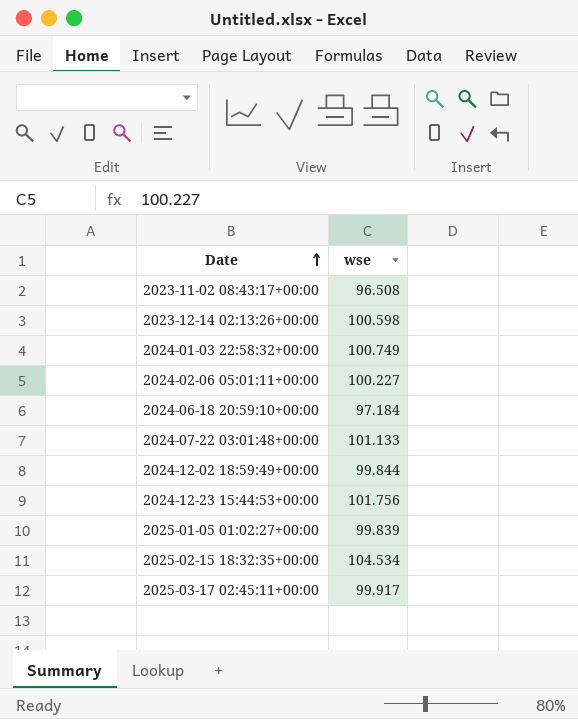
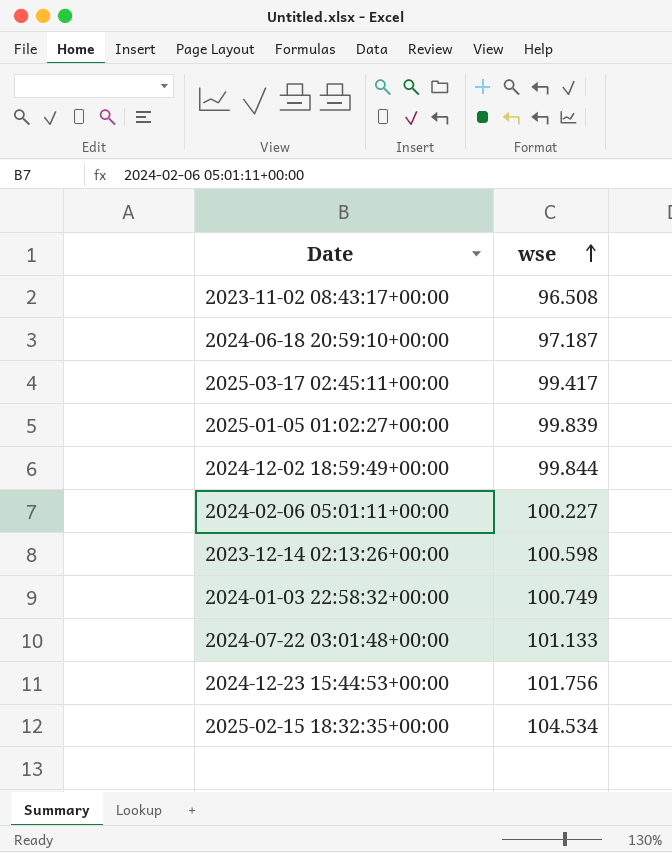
row order: Date ascending -> wse ascending
2024-06-18 20:59:10+00:00 | wse: 97.184 -> 97.187
2025-03-17 02:45:11+00:00 | wse: 99.917 -> 99.417

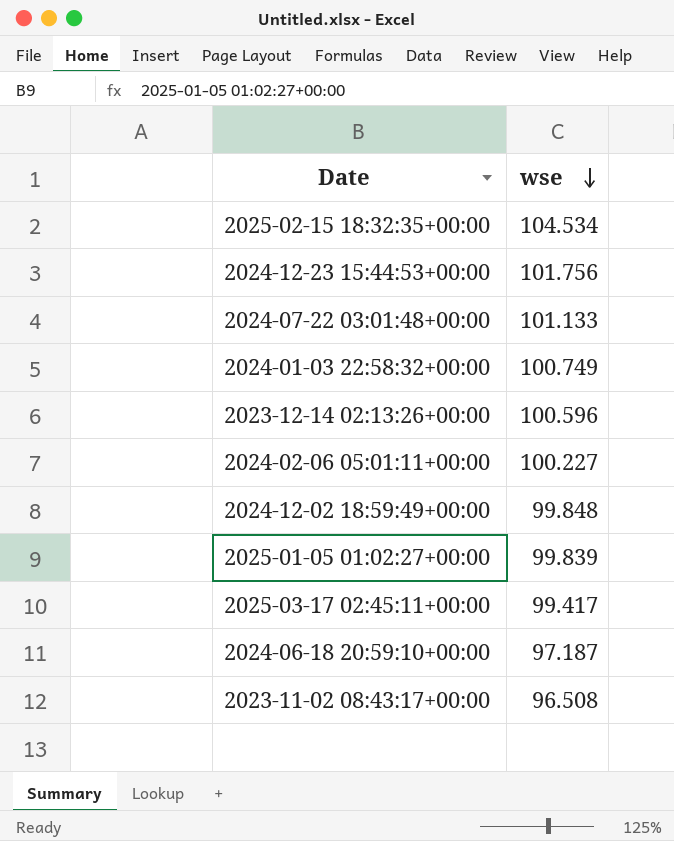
row order: wse ascending -> wse descending
2023-12-14 02:13:26+00:00 | wse: 100.598 -> 100.596
2024-12-02 18:59:49+00:00 | wse: 99.844 -> 99.848

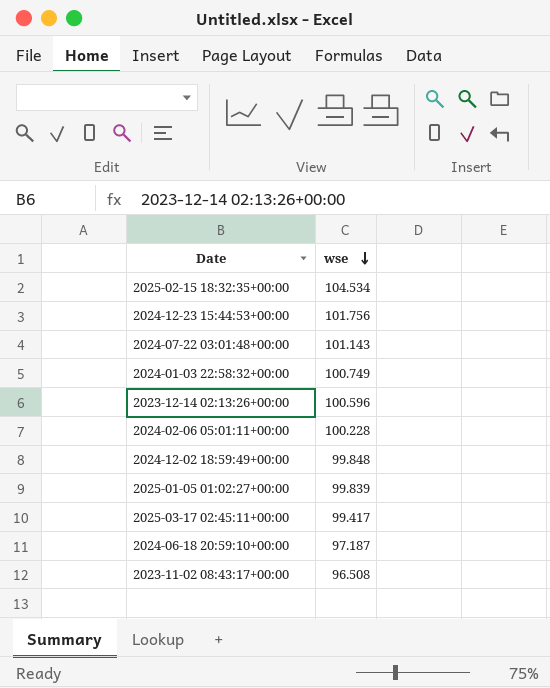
2024-07-22 03:01:48+00:00 | wse: 101.133 -> 101.143
2024-02-06 05:01:11+00:00 | wse: 100.227 -> 100.228

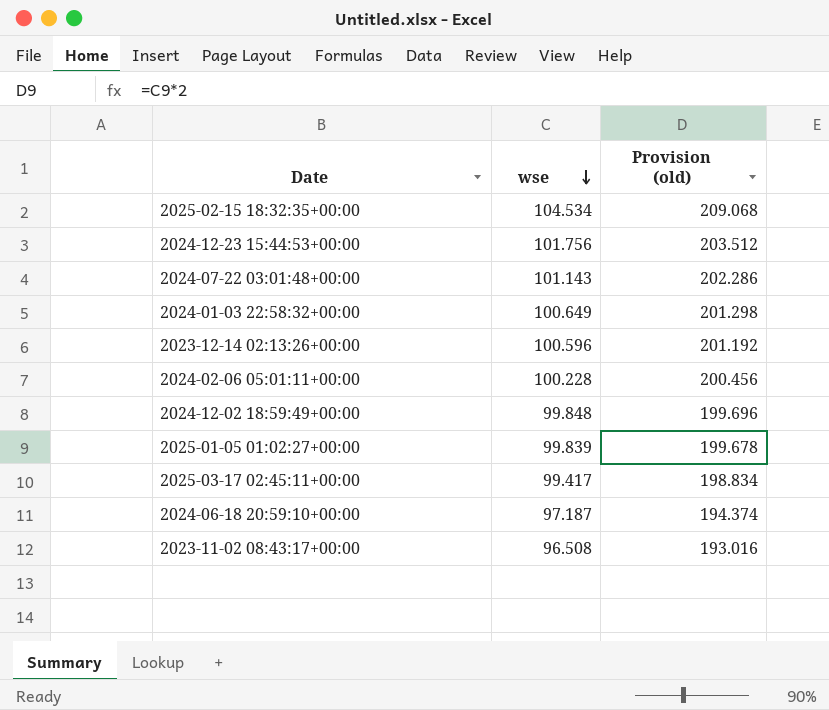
column Provision (old) | formula: none -> [wse] * 2
2024-01-03 22:58:32+00:00 | wse: 100.749 -> 100.649

